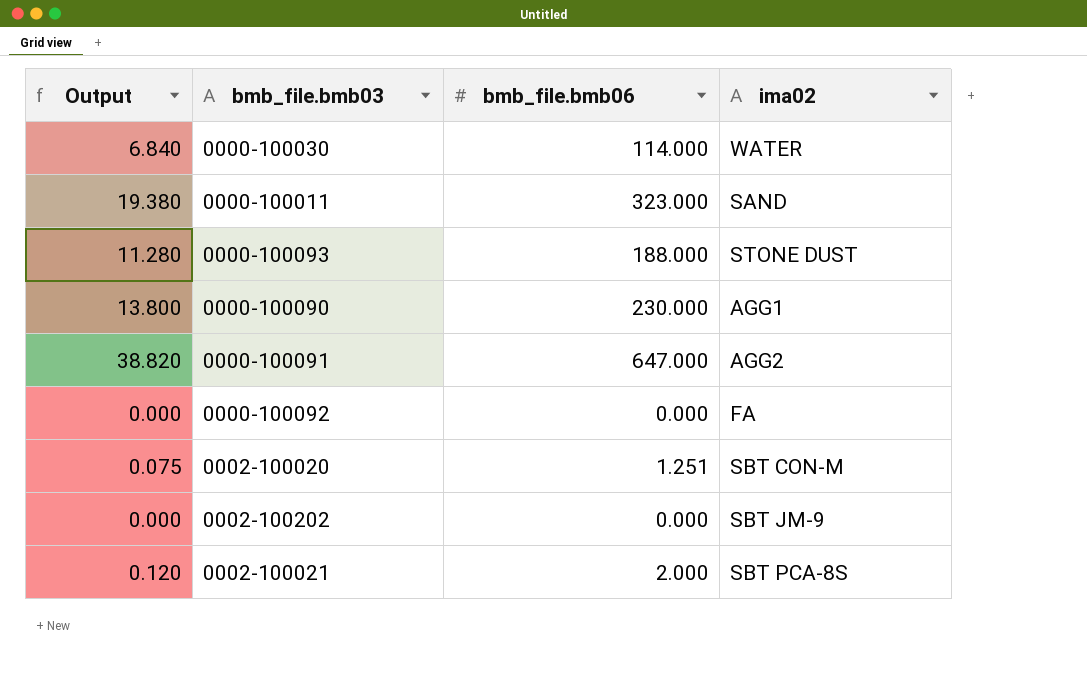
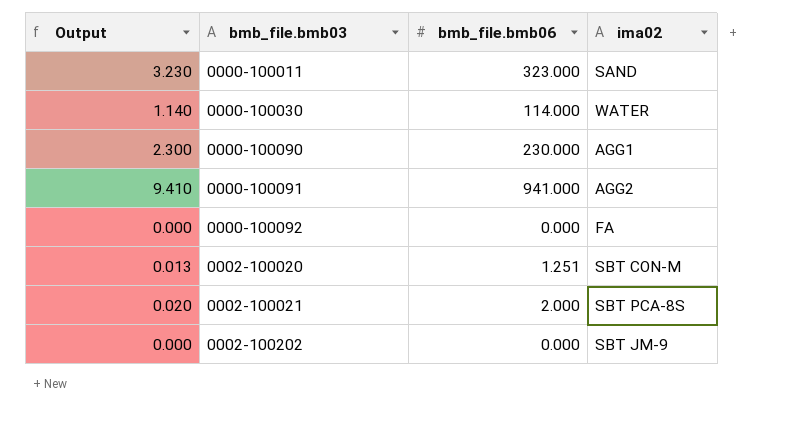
row order: none -> bmb_file.bmb03 ascending
column Output | formula: [bmb_file.bmb06] * 0.06 -> [bmb_file.bmb06] * 0.01
row 0000-100093: 11.280 | 188.000 | STONE DUST -> none
0000-100091 | bmb_file.bmb06: 647.000 -> 941.000

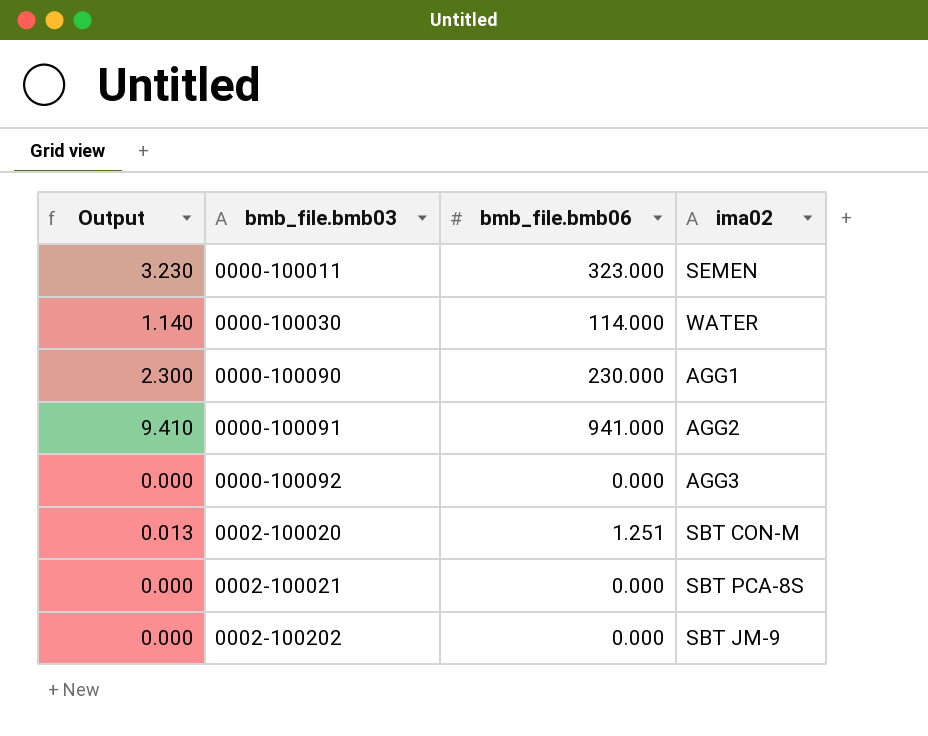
0000-100011 | ima02: SAND -> SEMEN
0000-100092 | ima02: FA -> AGG3
0002-100021 | Output: 0.020 -> 0.000
0002-100021 | bmb_file.bmb06: 2.000 -> 0.000

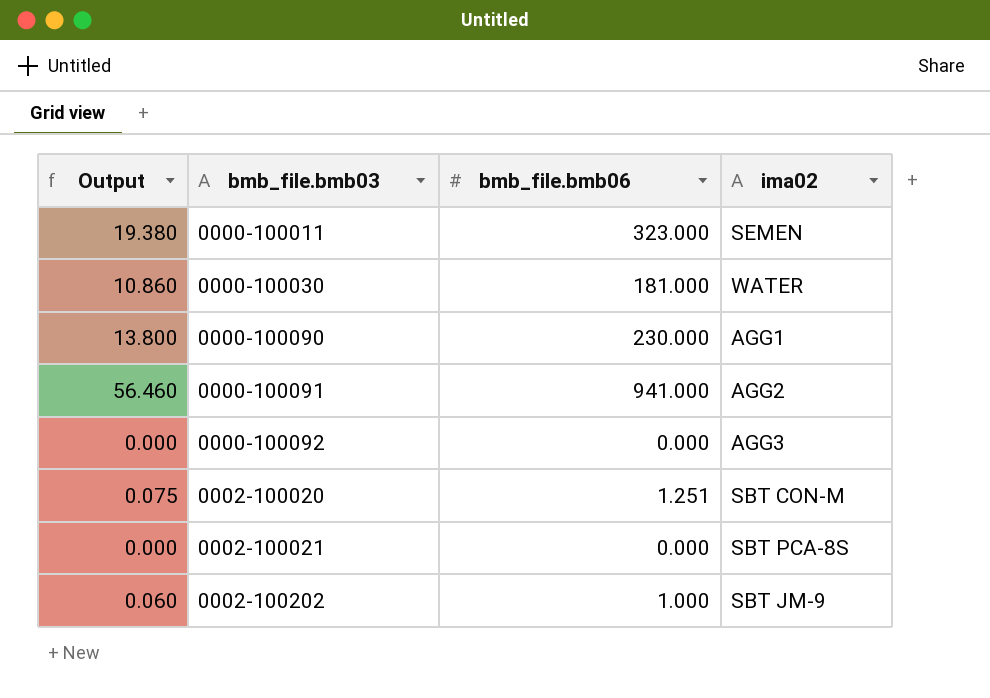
column Output | formula: [bmb_file.bmb06] * 0.01 -> [bmb_file.bmb06] * 0.06
0000-100030 | bmb_file.bmb06: 114.000 -> 181.000
0002-100202 | bmb_file.bmb06: 0.000 -> 1.000

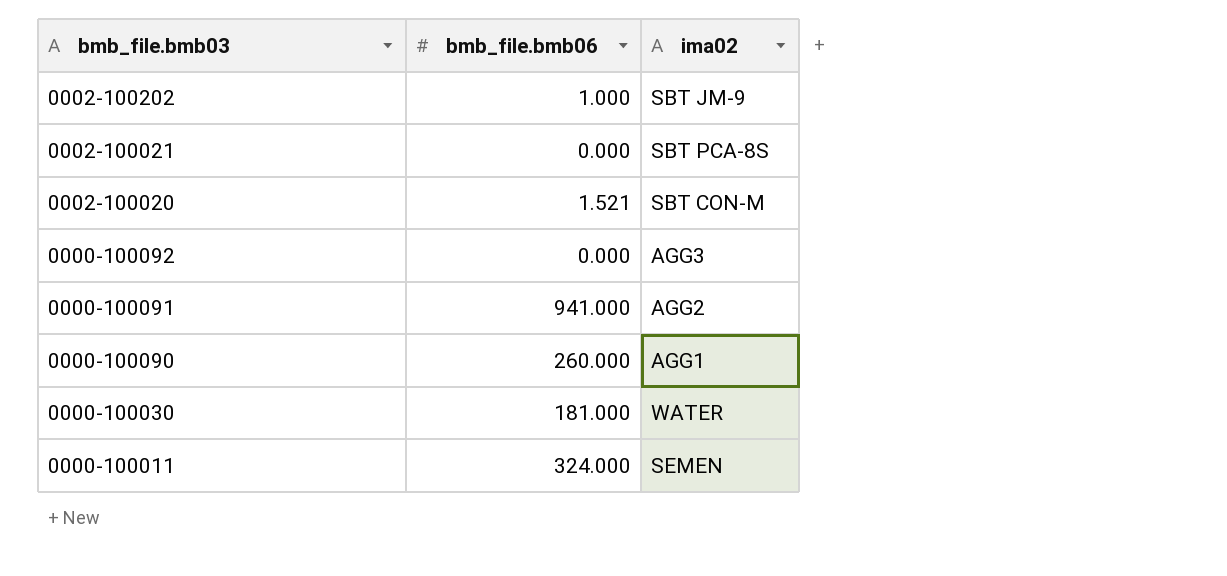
row order: bmb_file.bmb03 ascending -> bmb_file.bmb03 descending
column Output | formula: [bmb_file.bmb06] * 0.06 -> none
0002-100020 | bmb_file.bmb06: 1.251 -> 1.521
0000-100090 | bmb_file.bmb06: 230.000 -> 260.000
0000-100011 | bmb_file.bmb06: 323.000 -> 324.000

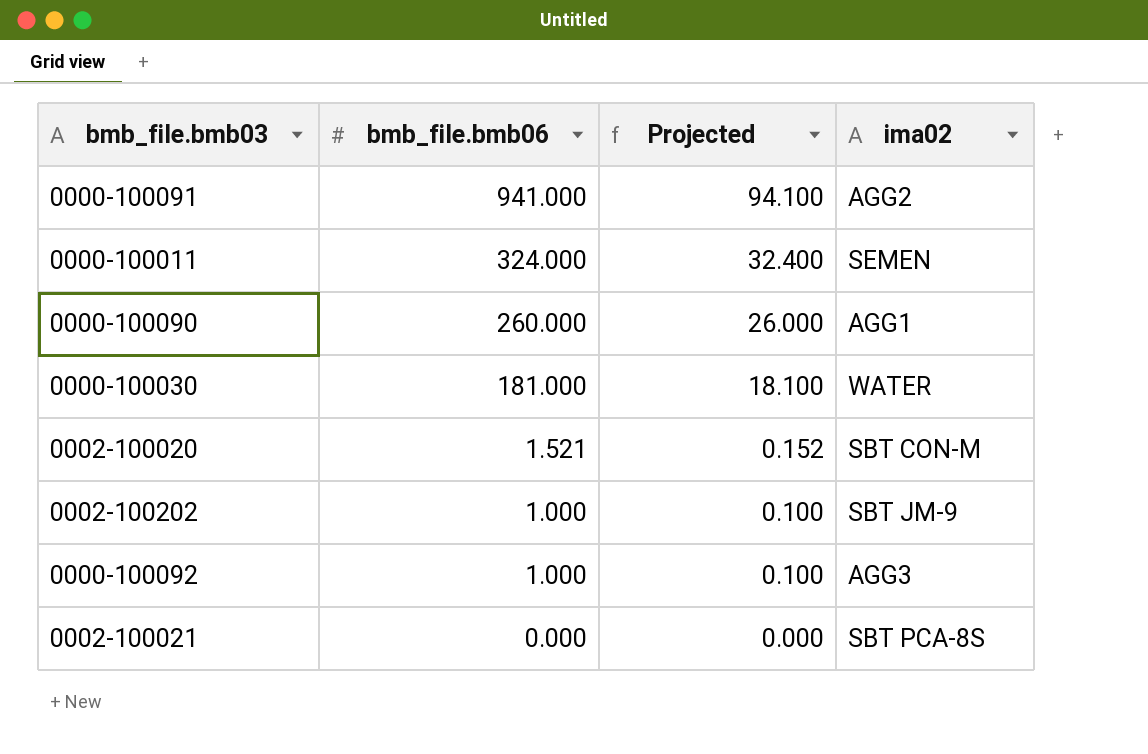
row order: bmb_file.bmb03 descending -> bmb_file.bmb06 descending
column Projected | formula: none -> [bmb_file.bmb06] * 0.1
0000-100092 | bmb_file.bmb06: 0.000 -> 1.000

